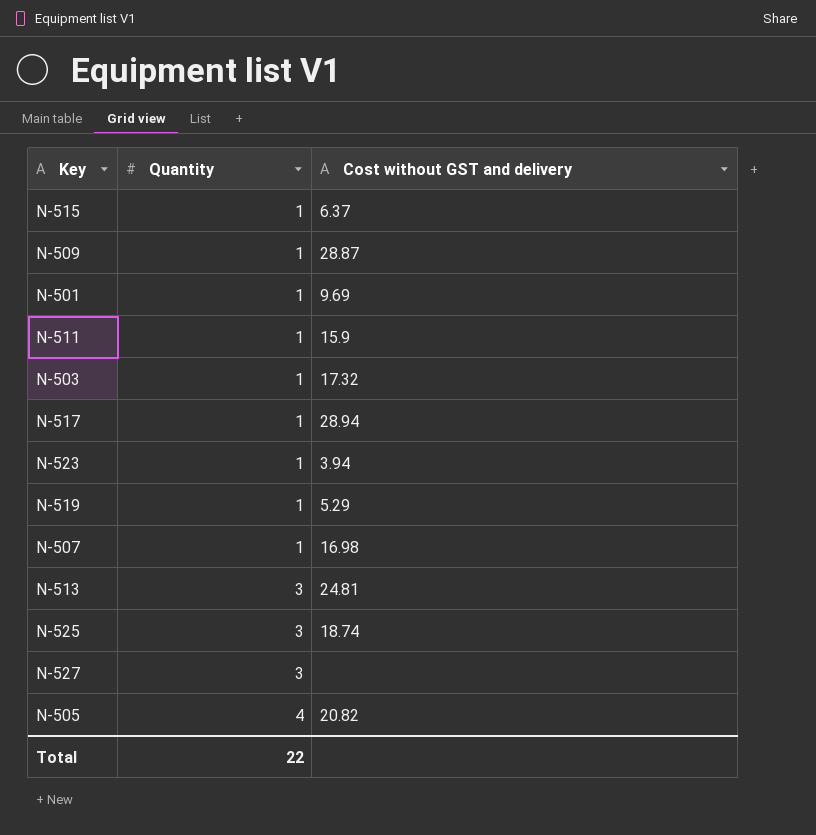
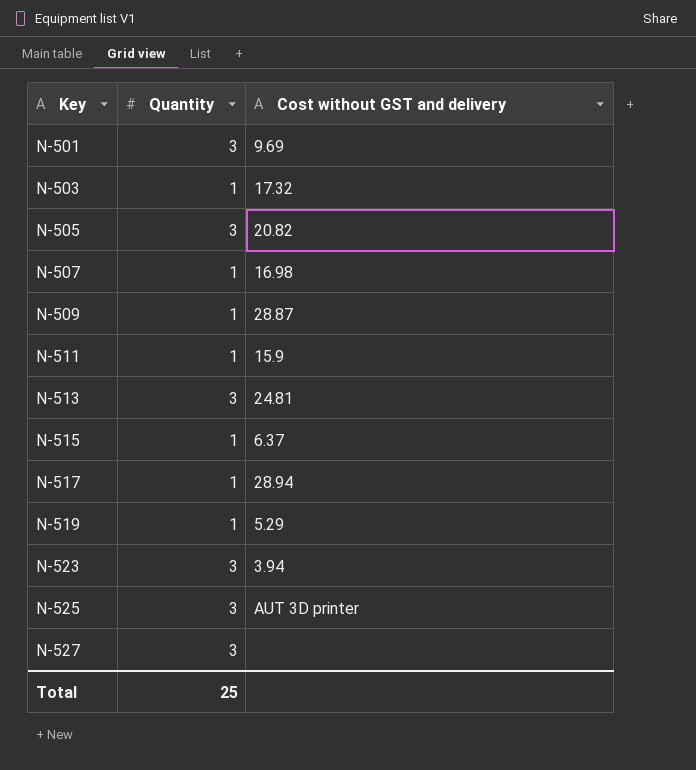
row order: Quantity ascending -> Key ascending
N-501 | Quantity: 1 -> 3
N-505 | Quantity: 4 -> 3
N-523 | Quantity: 1 -> 3
N-525 | Cost without GST and delivery: 18.74 -> AUT 3D printer
Total | Quantity: 22 -> 25

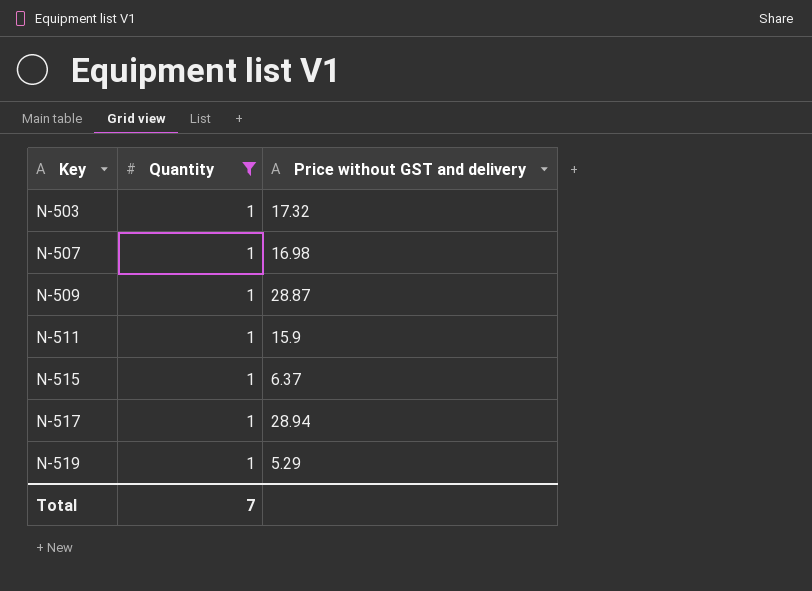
filter: none -> Quantity = 1
column name: Cost without GST and delivery -> Price without GST and delivery
Total | Quantity: 25 -> 7

